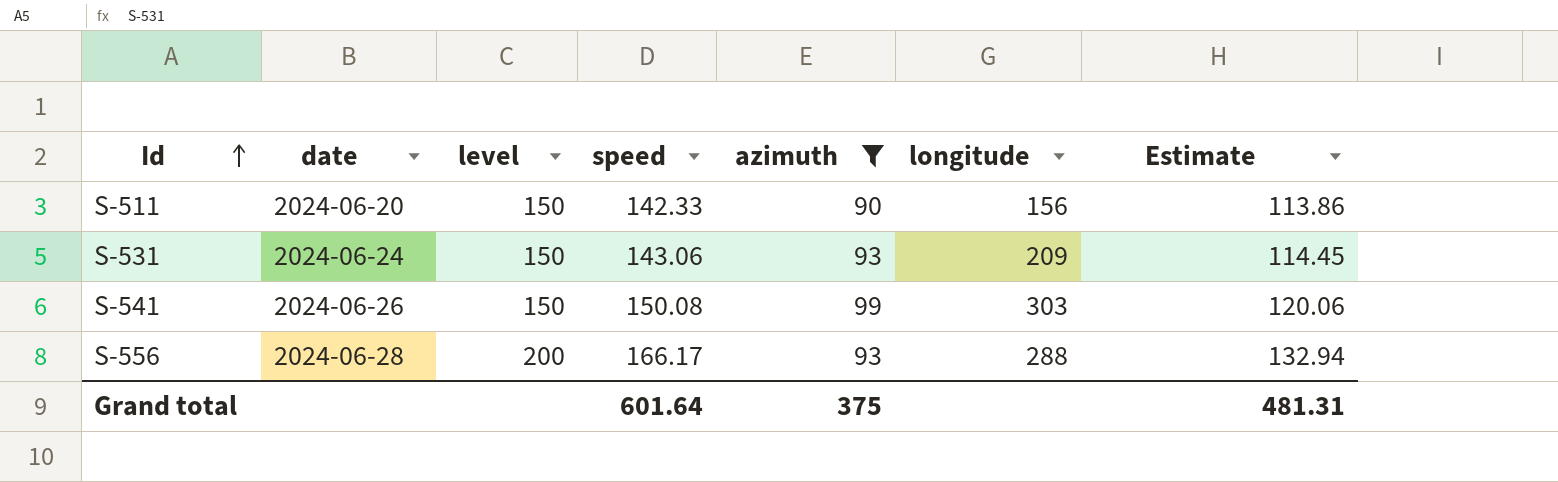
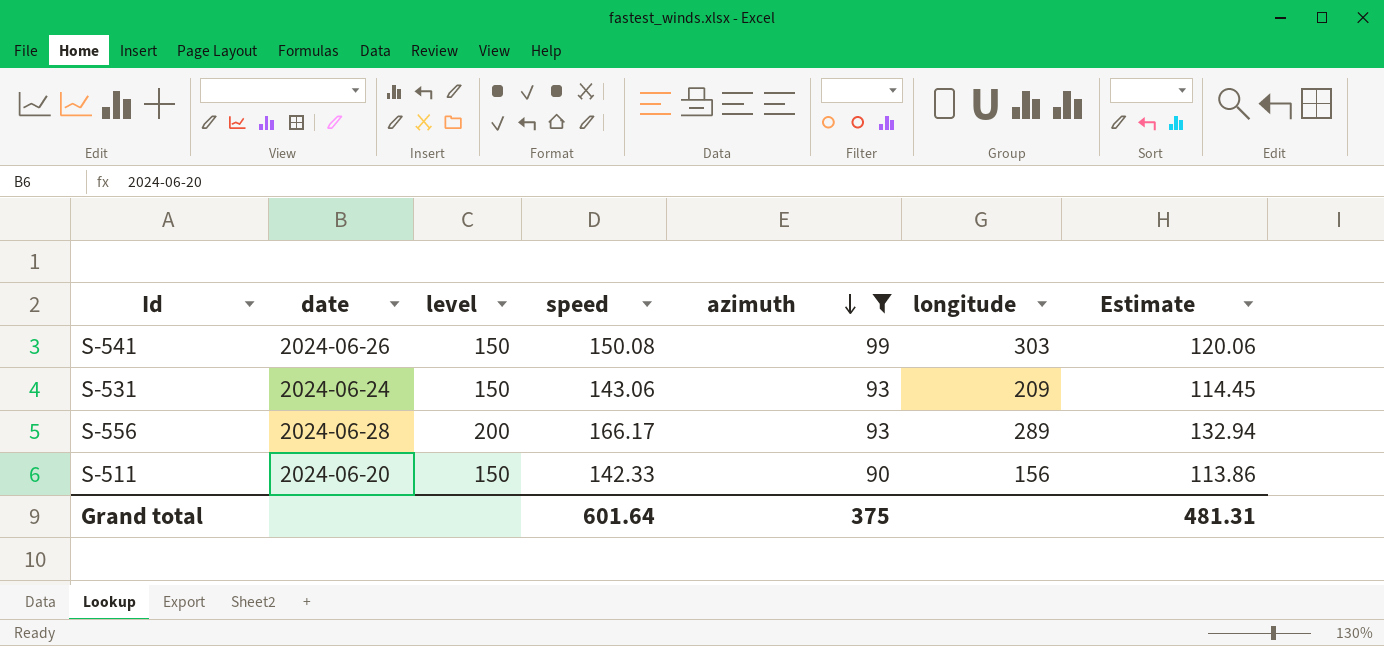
row order: Id ascending -> azimuth descending
S-556 | longitude: 288 -> 289

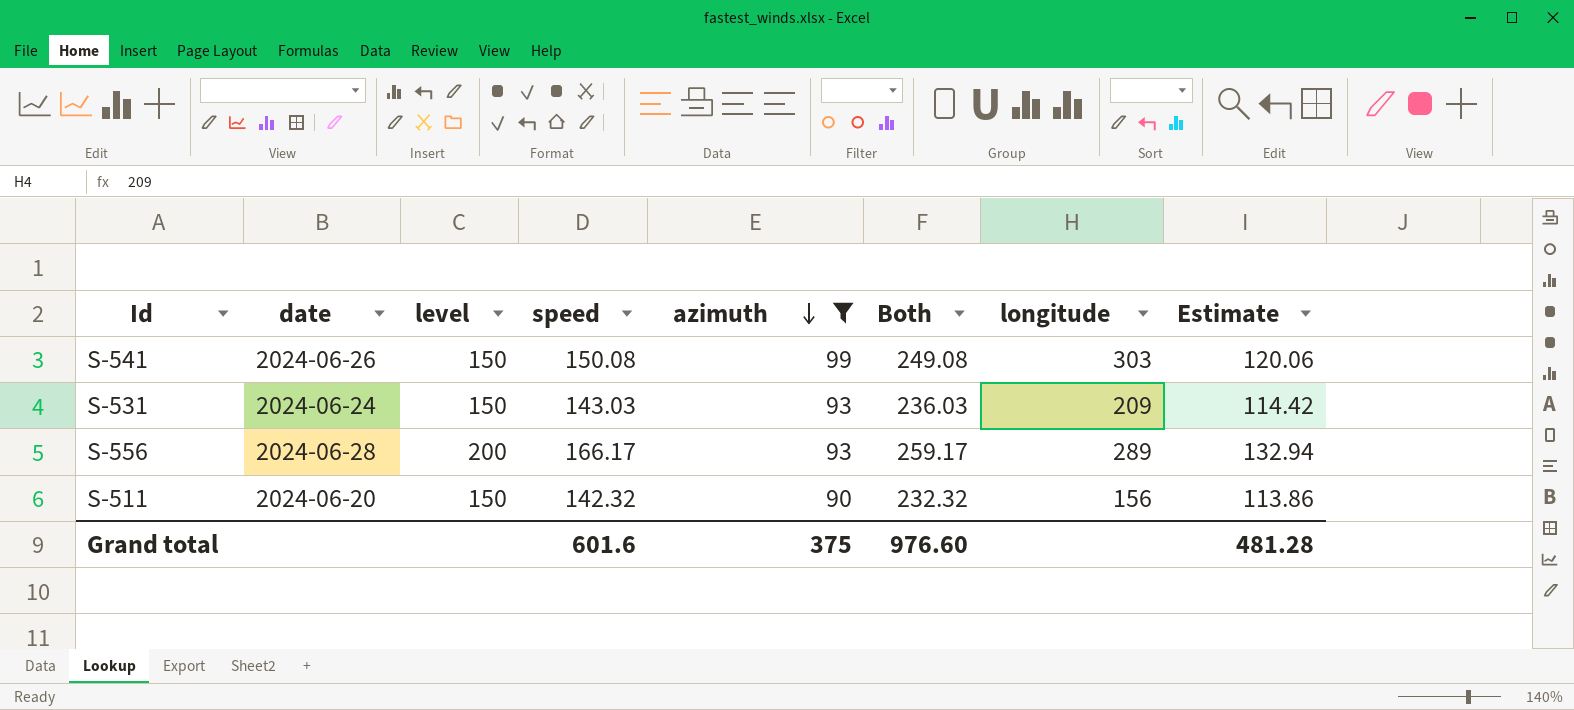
column Both | formula: none -> [speed] + [azimuth]
S-531 | speed: 143.06 -> 143.03
S-531 | Estimate: 114.45 -> 114.42
S-511 | speed: 142.33 -> 142.32
Grand total | speed: 601.64 -> 601.6
Grand total | Estimate: 481.31 -> 481.28

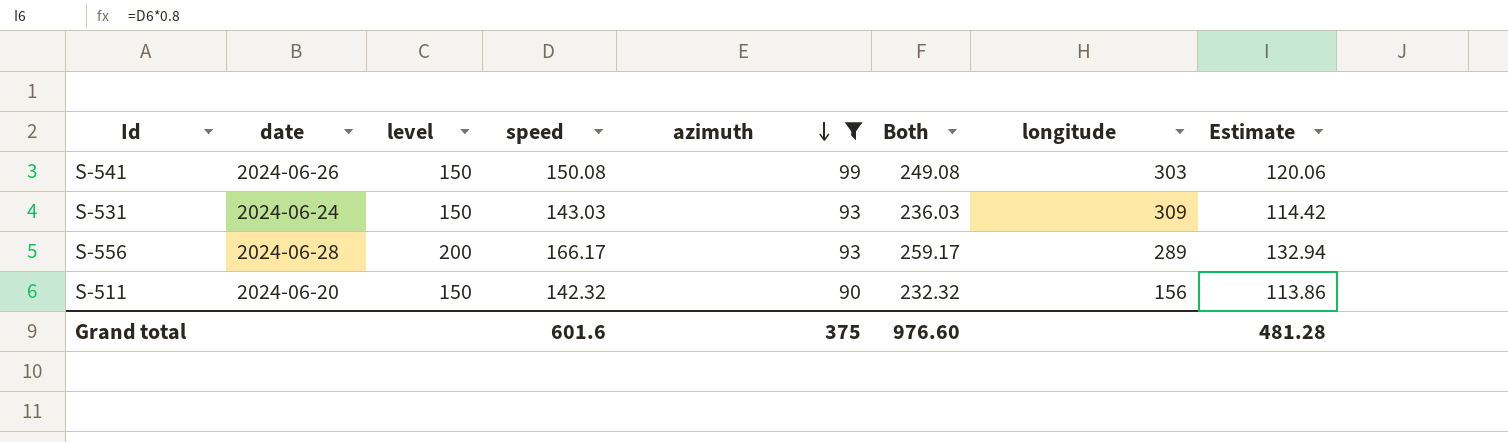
S-531 | longitude: 209 -> 309

